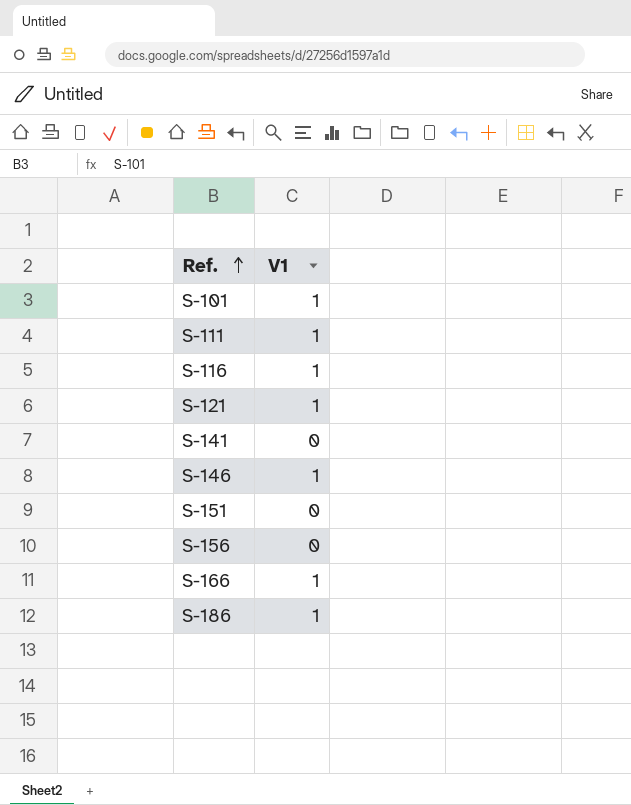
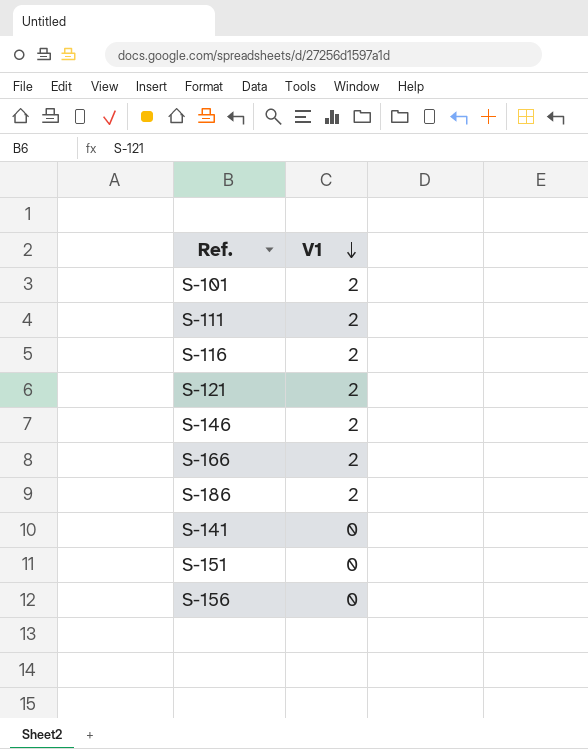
row order: Ref. ascending -> V1 descending
S-101 | V1: 1 -> 2
S-111 | V1: 1 -> 2
S-116 | V1: 1 -> 2
S-121 | V1: 1 -> 2
S-146 | V1: 1 -> 2
S-166 | V1: 1 -> 2
S-186 | V1: 1 -> 2

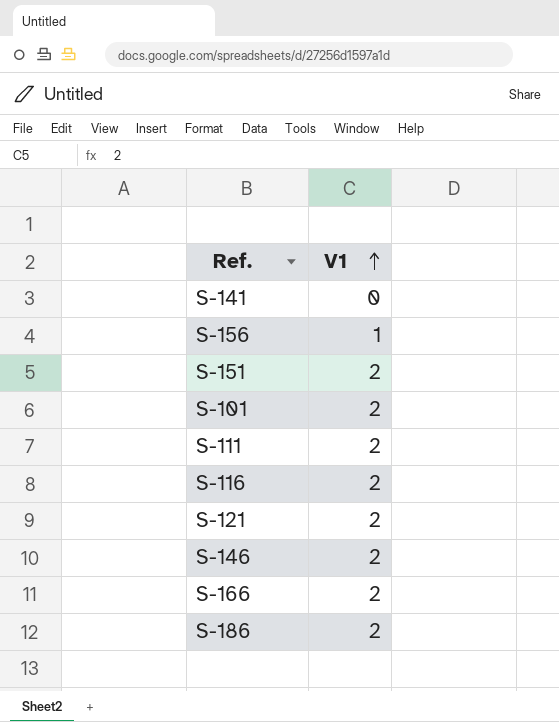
row order: V1 descending -> V1 ascending
S-156 | V1: 0 -> 1
S-151 | V1: 0 -> 2

